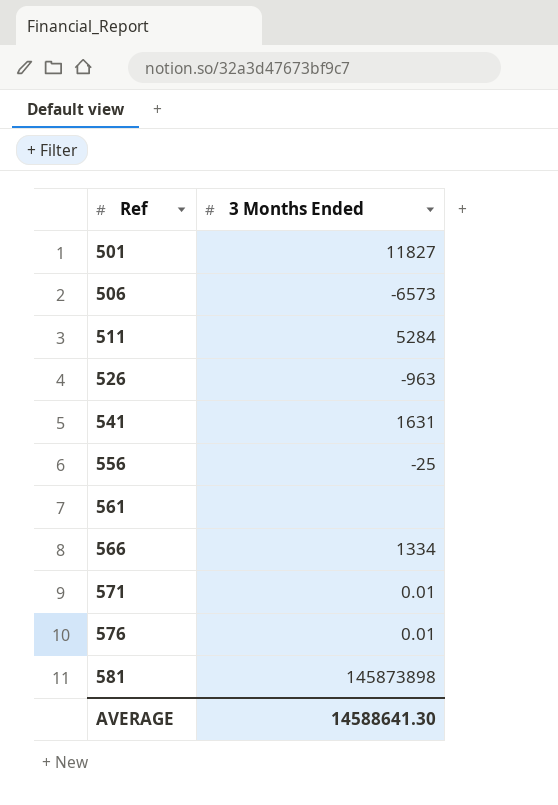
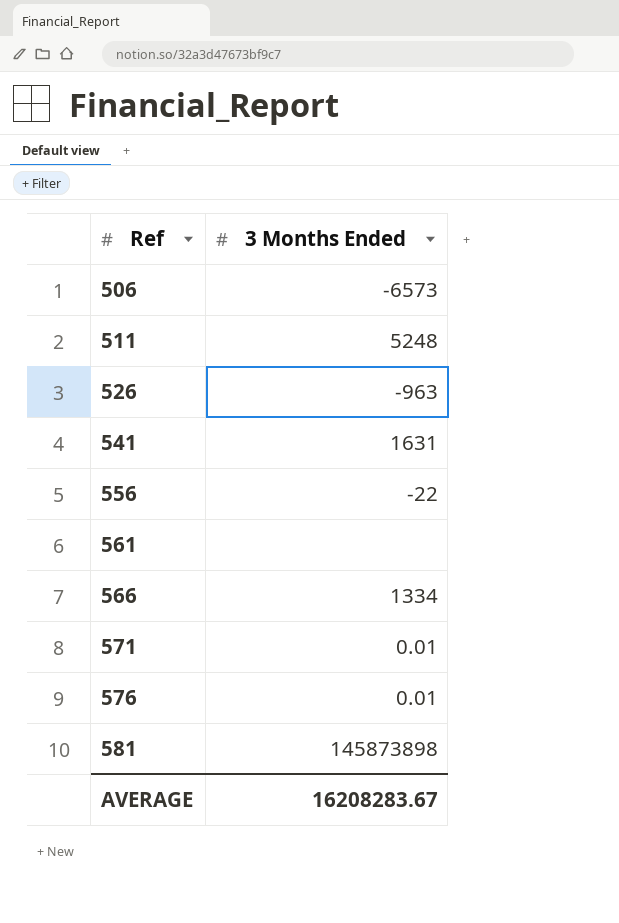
row 501: 11827 -> none
511 | 3 Months Ended: 5284 -> 5248
556 | 3 Months Ended: -25 -> -22
AVERAGE | 3 Months Ended: 14588641.30 -> 16208283.67

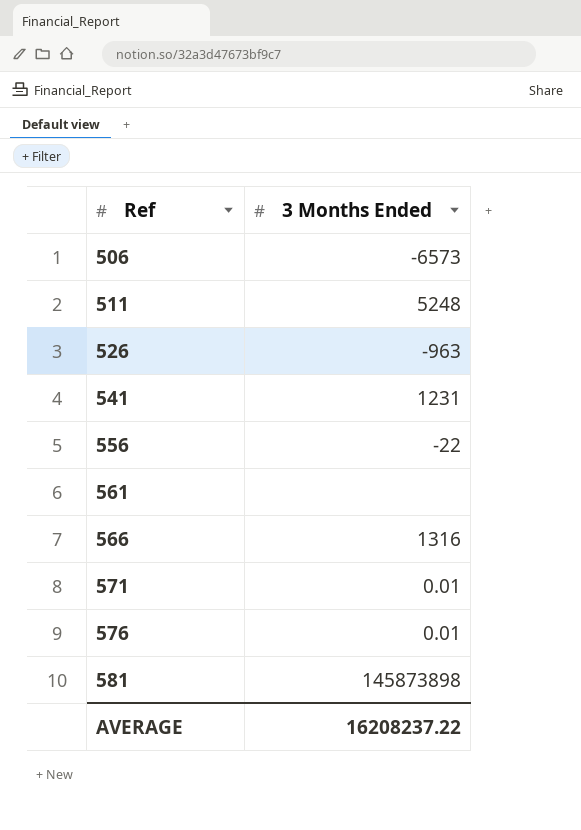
541 | 3 Months Ended: 1631 -> 1231
566 | 3 Months Ended: 1334 -> 1316
AVERAGE | 3 Months Ended: 16208283.67 -> 16208237.22

